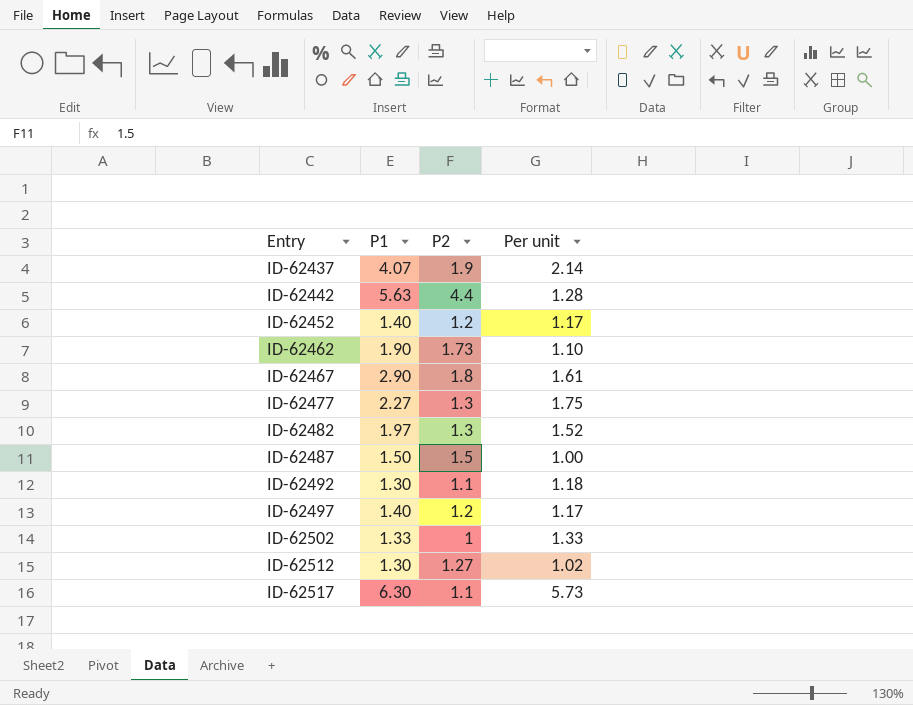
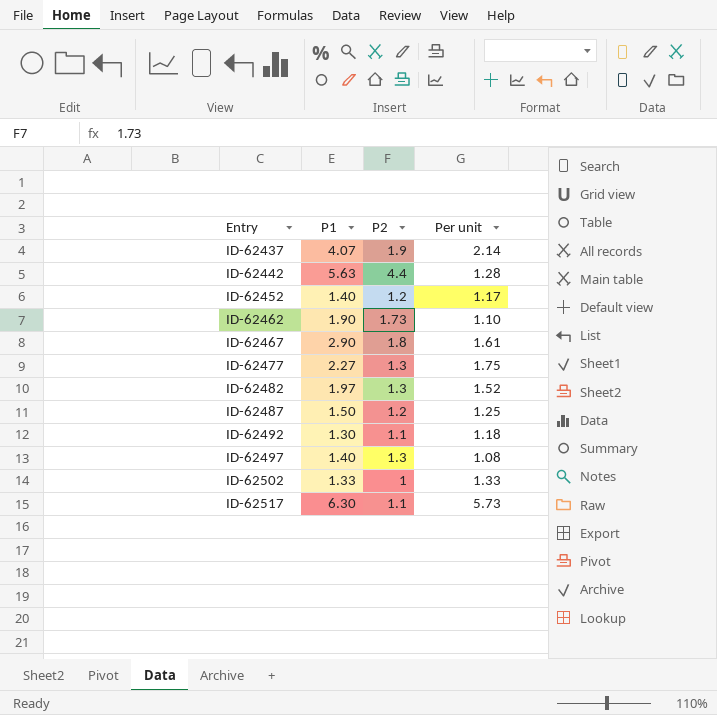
row ID-62512: 1.30 | 1.27 | 1.02 -> none
ID-62487 | P2: 1.5 -> 1.2
ID-62487 | Per unit: 1.00 -> 1.25
ID-62497 | P2: 1.2 -> 1.3
ID-62497 | Per unit: 1.17 -> 1.08

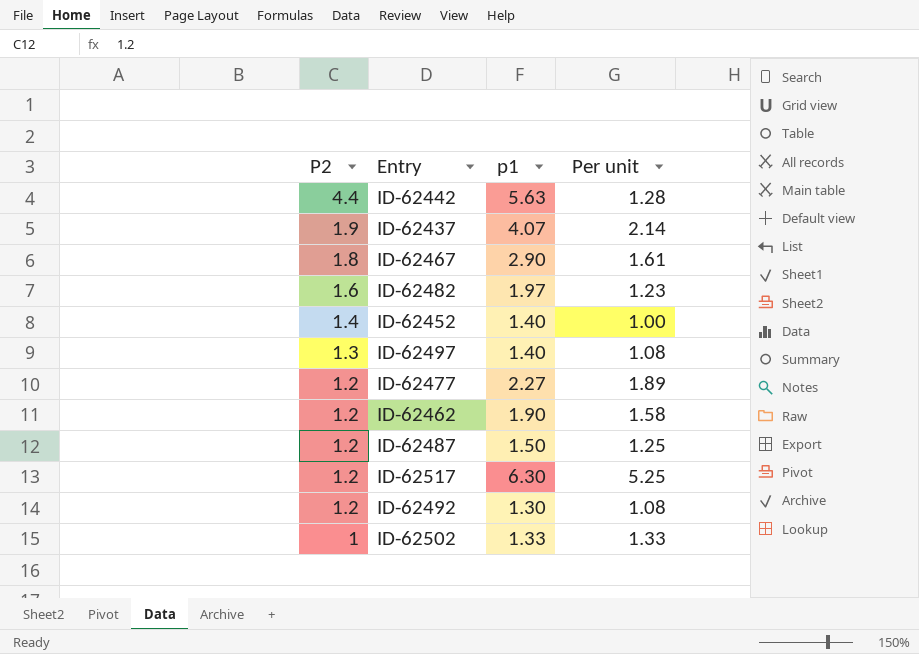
row order: Entry ascending -> P2 descending
column P2 | position: 3 -> 1
column name: P1 -> p1
ID-62482 | P2: 1.3 -> 1.6
ID-62482 | Per unit: 1.52 -> 1.23
ID-62452 | P2: 1.2 -> 1.4
ID-62452 | Per unit: 1.17 -> 1.00
ID-62477 | P2: 1.3 -> 1.2
ID-62477 | Per unit: 1.75 -> 1.89
ID-62462 | P2: 1.73 -> 1.2
ID-62462 | Per unit: 1.10 -> 1.58
ID-62517 | P2: 1.1 -> 1.2
ID-62517 | Per unit: 5.73 -> 5.25
ID-62492 | P2: 1.1 -> 1.2
ID-62492 | Per unit: 1.18 -> 1.08

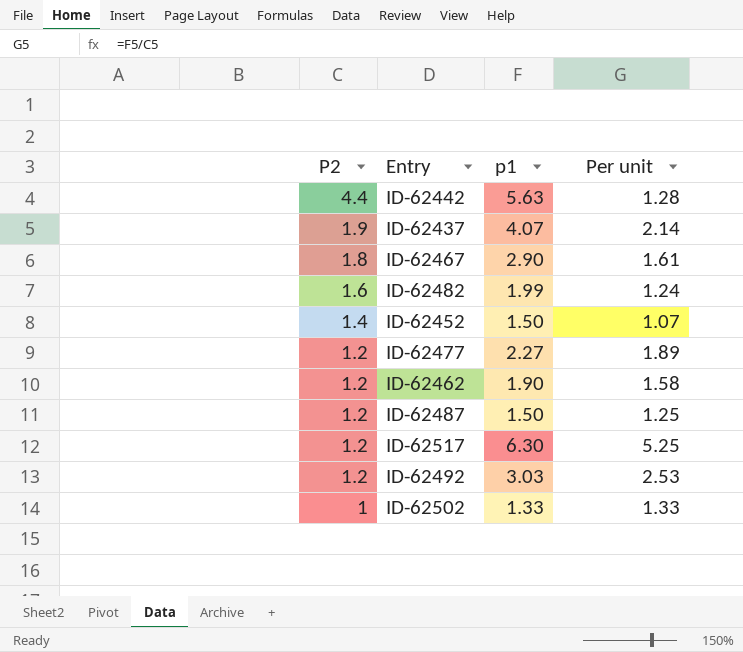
row ID-62497: 1.3 | 1.40 | 1.08 -> none
ID-62482 | p1: 1.97 -> 1.99
ID-62482 | Per unit: 1.23 -> 1.24
ID-62452 | p1: 1.40 -> 1.50
ID-62452 | Per unit: 1.00 -> 1.07
ID-62492 | p1: 1.30 -> 3.03
ID-62492 | Per unit: 1.08 -> 2.53

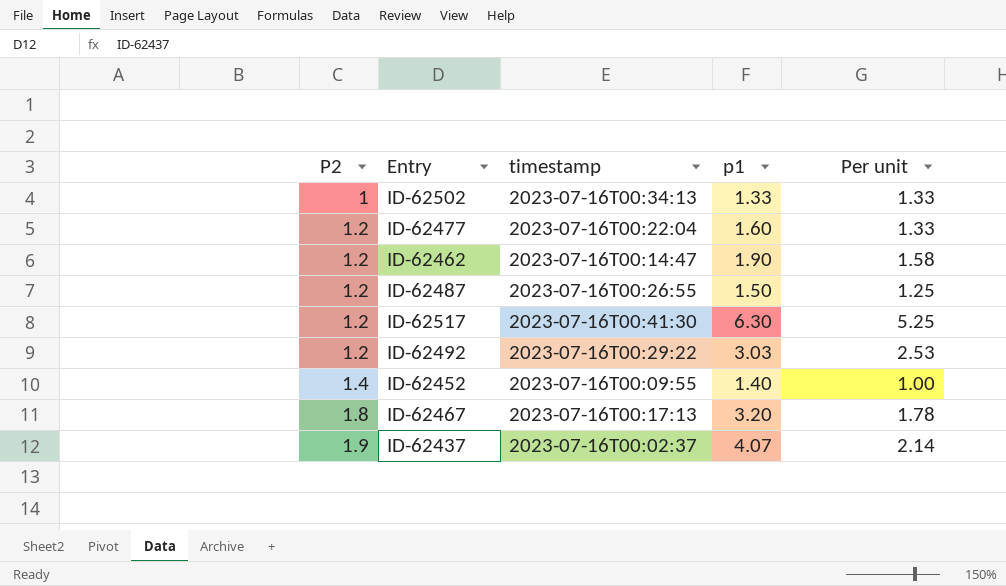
row order: P2 descending -> P2 ascending
column timestamp | position: none -> 3
row ID-62442: 4.4 | 5.63 | 1.28 -> none
row ID-62482: 1.6 | 1.99 | 1.24 -> none
ID-62477 | p1: 2.27 -> 1.60
ID-62477 | Per unit: 1.89 -> 1.33
ID-62452 | p1: 1.50 -> 1.40
ID-62452 | Per unit: 1.07 -> 1.00
ID-62467 | p1: 2.90 -> 3.20
ID-62467 | Per unit: 1.61 -> 1.78

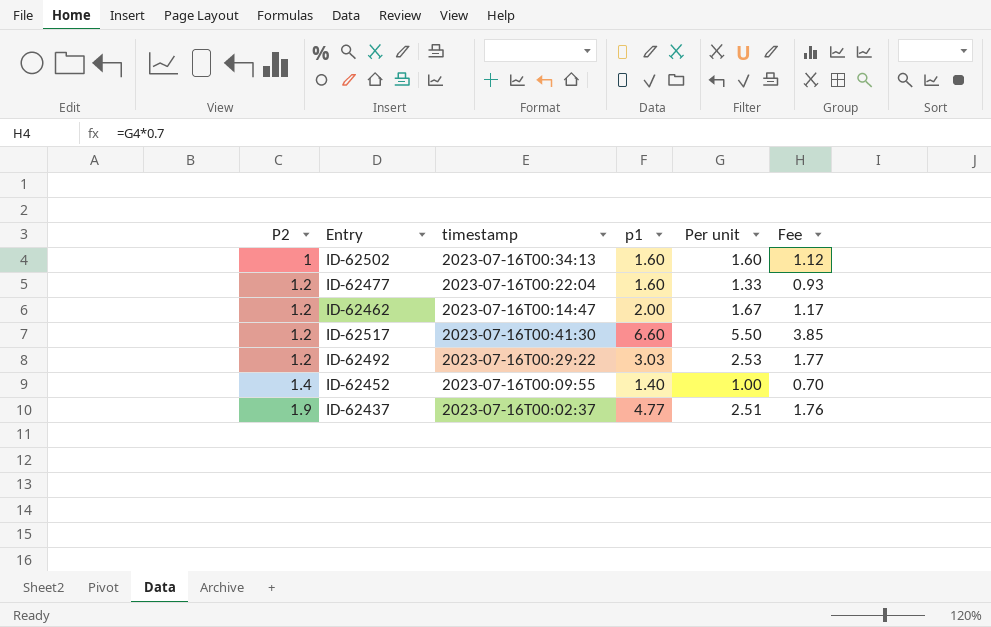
column Fee | formula: none -> [Per unit] * 0.7
row ID-62487: 1.2 | 2023-07-16T00:26:55 | 1.50 | 1.25 -> none
row ID-62467: 1.8 | 2023-07-16T00:17:13 | 3.20 | 1.78 -> none
ID-62502 | p1: 1.33 -> 1.60
ID-62502 | Per unit: 1.33 -> 1.60
ID-62462 | p1: 1.90 -> 2.00
ID-62462 | Per unit: 1.58 -> 1.67
ID-62517 | p1: 6.30 -> 6.60
ID-62517 | Per unit: 5.25 -> 5.50
ID-62437 | p1: 4.07 -> 4.77
ID-62437 | Per unit: 2.14 -> 2.51

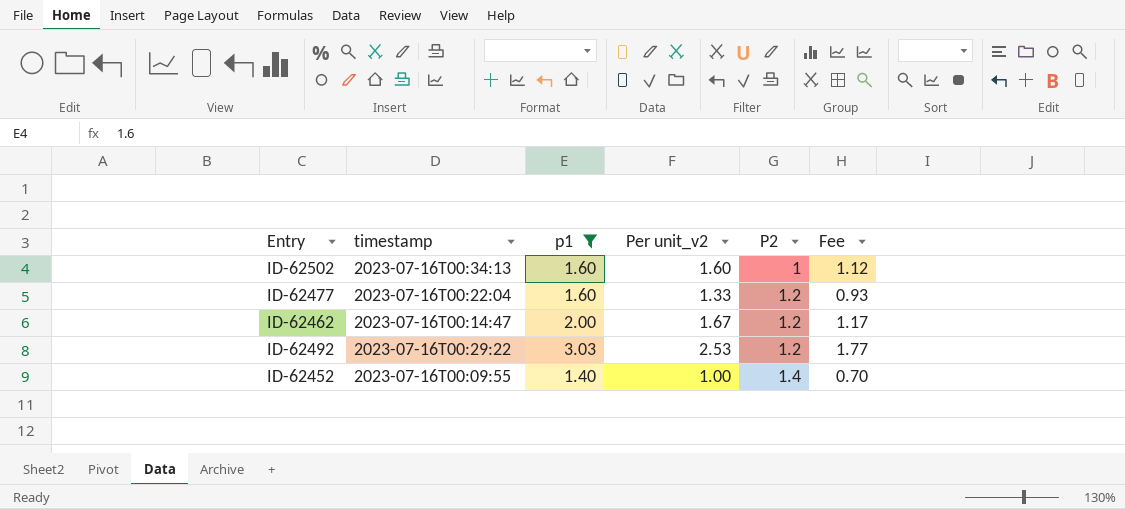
filter: none -> p1 <= 3.03
column name: Per unit -> Per unit_v2
column P2 | position: 1 -> 5

